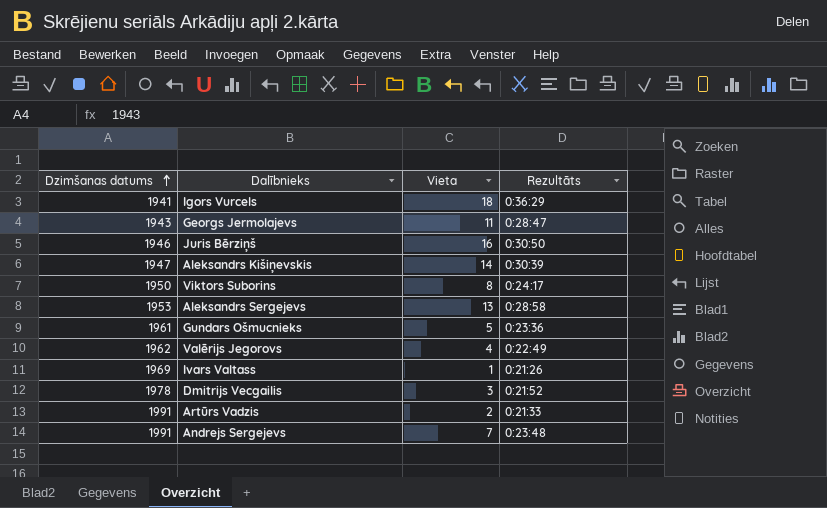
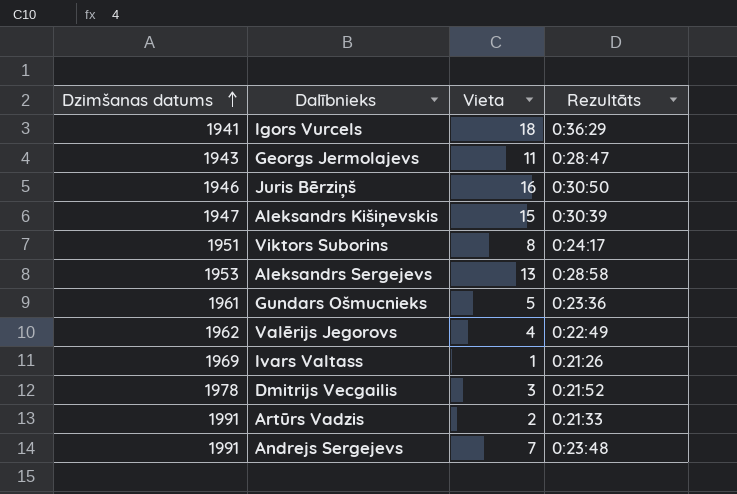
Aleksandrs Kišiņevskis | Vieta: 14 -> 15
Viktors Suborins | Dzimšanas datums: 1950 -> 1951

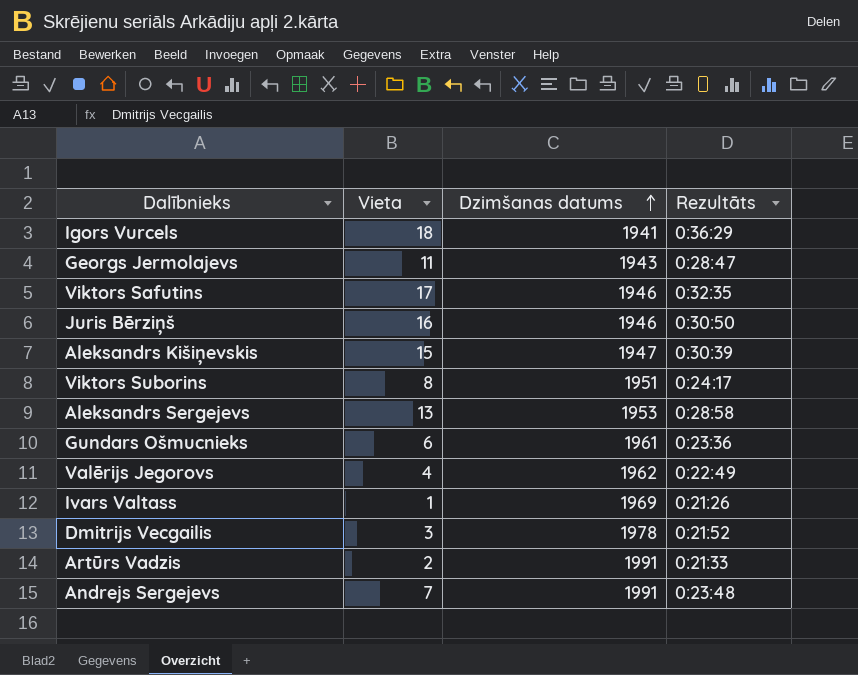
column Dzimšanas datums | position: 1 -> 3
row Viktors Safutins: none -> 17 | 1946 | 0:32:35
Gundars Ošmucnieks | Vieta: 5 -> 6

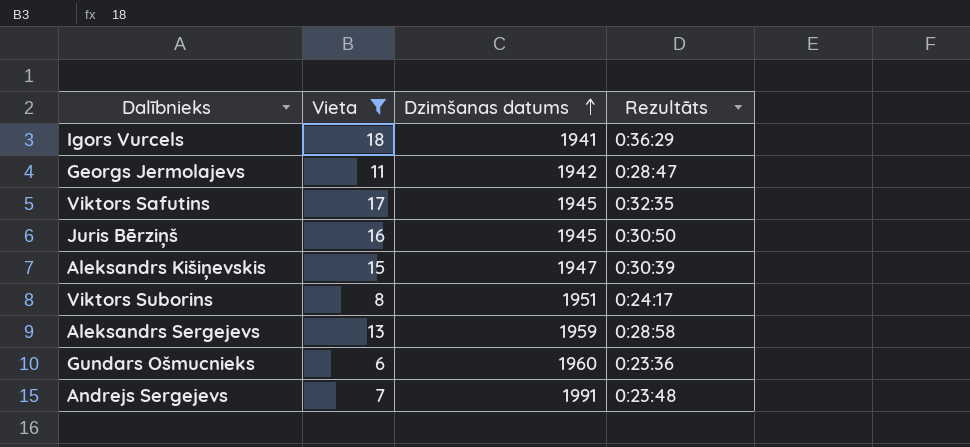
filter: none -> Vieta >= 6
Georgs Jermolajevs | Dzimšanas datums: 1943 -> 1942
Viktors Safutins | Dzimšanas datums: 1946 -> 1945
Juris Bērziņš | Dzimšanas datums: 1946 -> 1945
Aleksandrs Sergejevs | Dzimšanas datums: 1953 -> 1959
Gundars Ošmucnieks | Dzimšanas datums: 1961 -> 1960

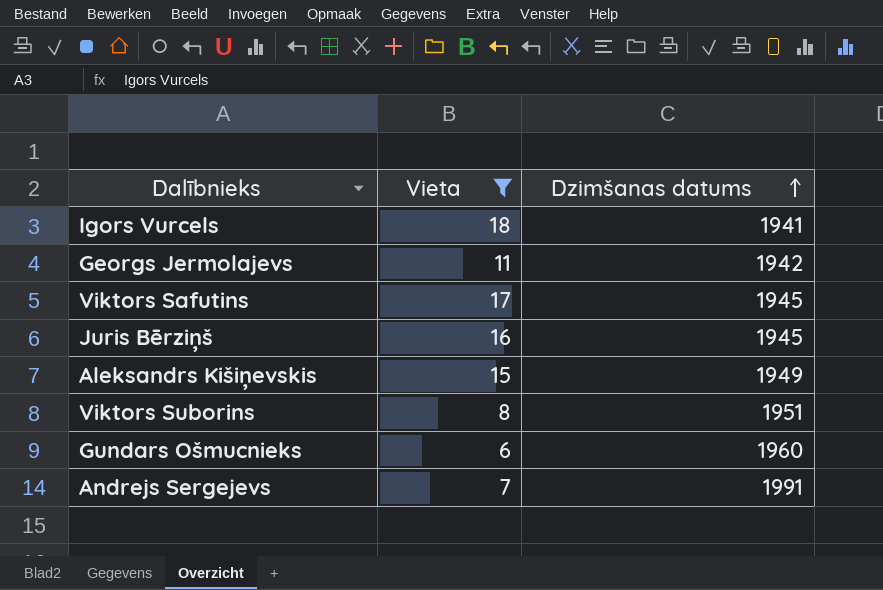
column Rezultāts | position: 4 -> none
row Aleksandrs Sergejevs: 13 | 1959 | 0:28:58 -> none
Aleksandrs Kišiņevskis | Dzimšanas datums: 1947 -> 1949

